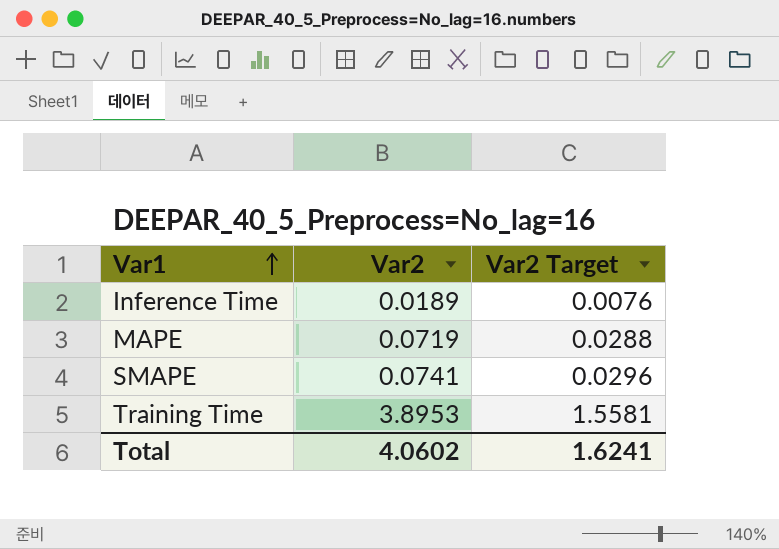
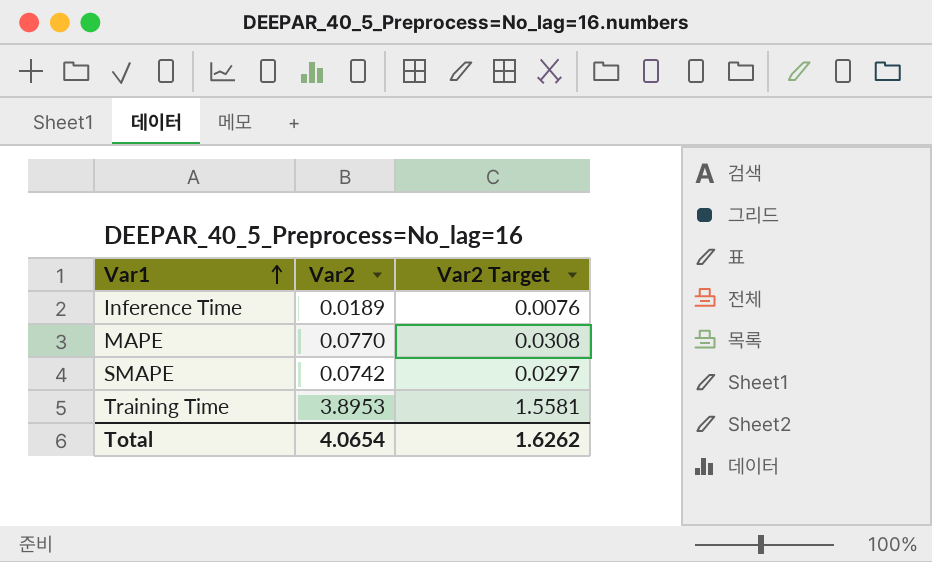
MAPE | Var2: 0.0719 -> 0.0770
MAPE | Var2 Target: 0.0288 -> 0.0308
SMAPE | Var2: 0.0741 -> 0.0742
SMAPE | Var2 Target: 0.0296 -> 0.0297
Total | Var2: 4.0602 -> 4.0654
Total | Var2 Target: 1.6241 -> 1.6262

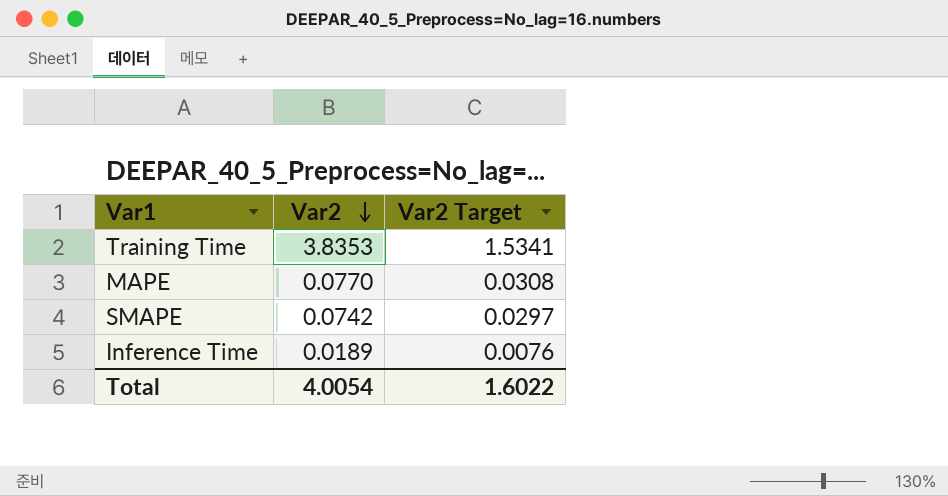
row order: Var1 ascending -> Var2 descending
Training Time | Var2: 3.8953 -> 3.8353
Training Time | Var2 Target: 1.5581 -> 1.5341
Total | Var2: 4.0654 -> 4.0054
Total | Var2 Target: 1.6262 -> 1.6022

